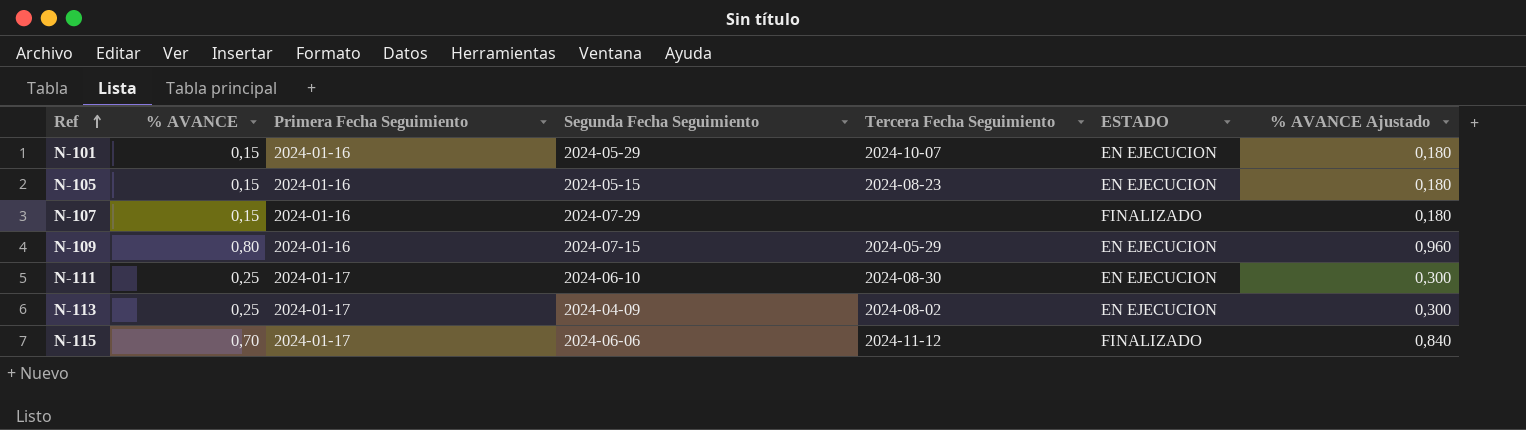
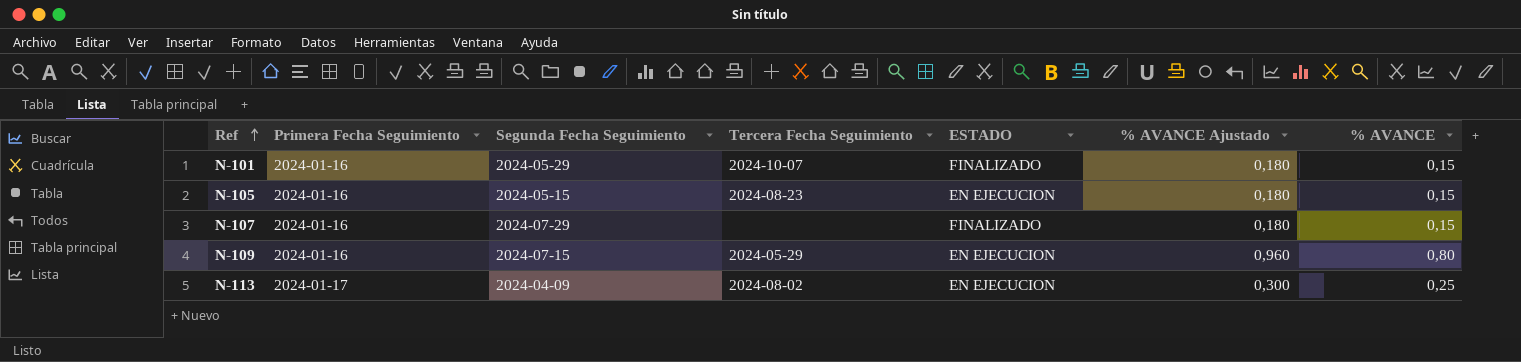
column % AVANCE | position: 2 -> 7
row N-111: 0,25 | 2024-01-17 | 2024-06-10 | 2024-08-30 | EN EJECUCION | 0,300 -> none
row N-115: 0,70 | 2024-01-17 | 2024-06-06 | 2024-11-12 | FINALIZADO | 0,840 -> none
N-101 | ESTADO: EN EJECUCION -> FINALIZADO

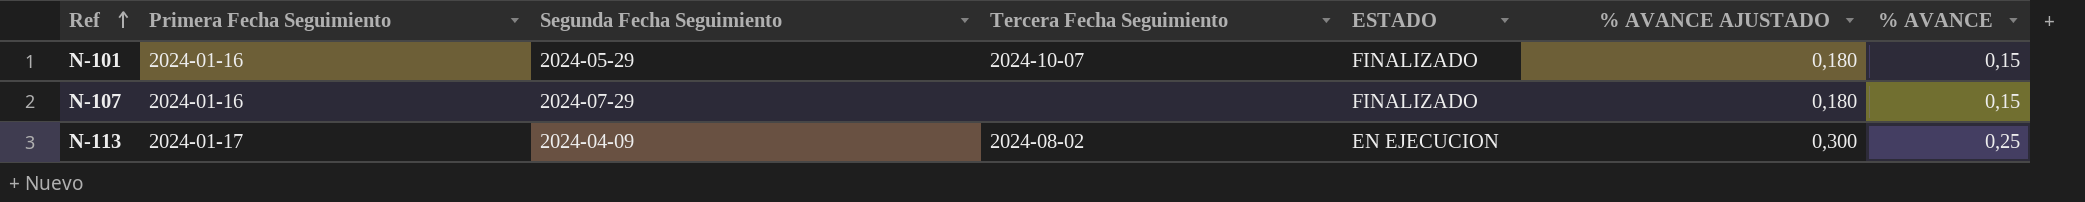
column name: % AVANCE Ajustado -> % AVANCE AJUSTADO
row N-105: 2024-01-16 | 2024-05-15 | 2024-08-23 | EN EJECUCION | 0,180 | 0,15 -> none
row N-109: 2024-01-16 | 2024-07-15 | 2024-05-29 | EN EJECUCION | 0,960 | 0,80 -> none

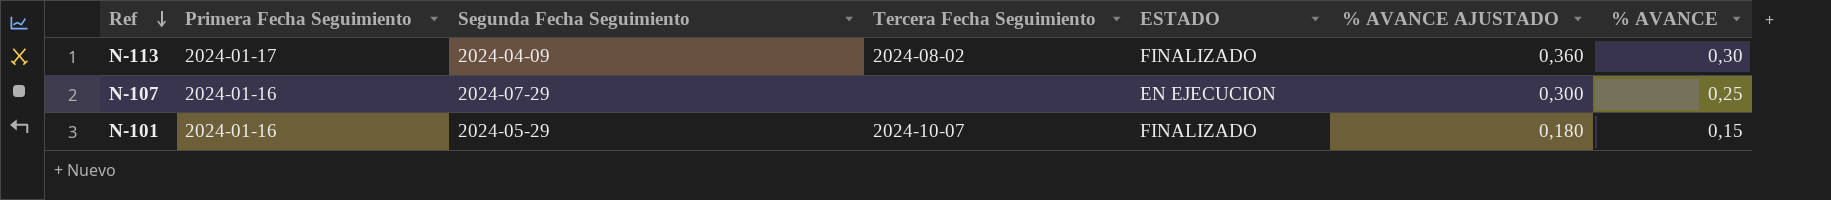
row order: Ref ascending -> Ref descending
N-113 | ESTADO: EN EJECUCION -> FINALIZADO
N-113 | % AVANCE AJUSTADO: 0,300 -> 0,360
N-113 | % AVANCE: 0,25 -> 0,30
N-107 | ESTADO: FINALIZADO -> EN EJECUCION
N-107 | % AVANCE AJUSTADO: 0,180 -> 0,300
N-107 | % AVANCE: 0,15 -> 0,25

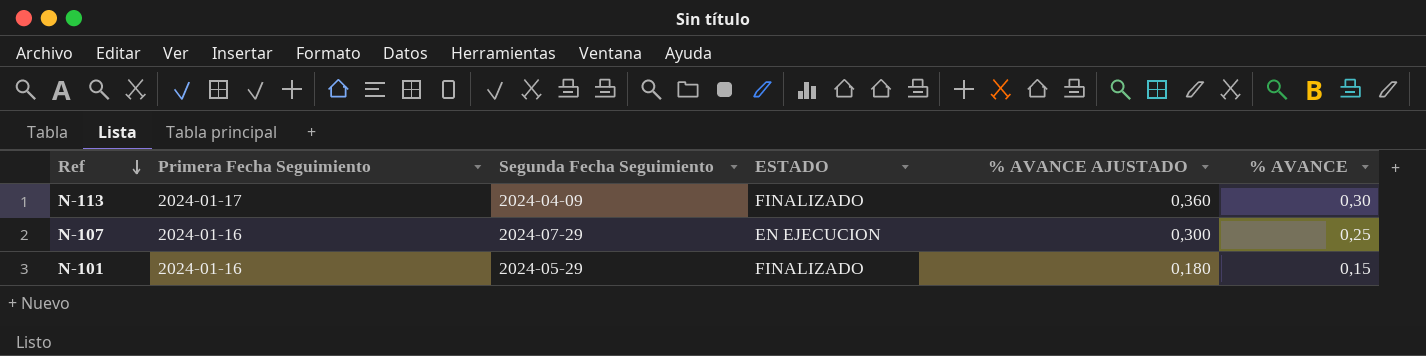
column Tercera Fecha Seguimiento | position: 4 -> none

